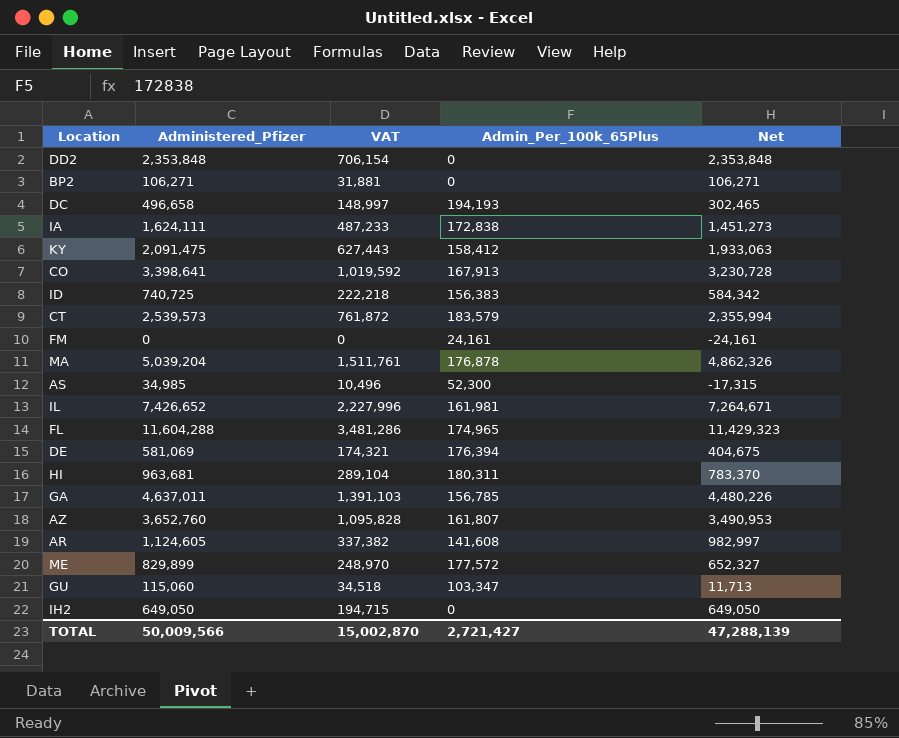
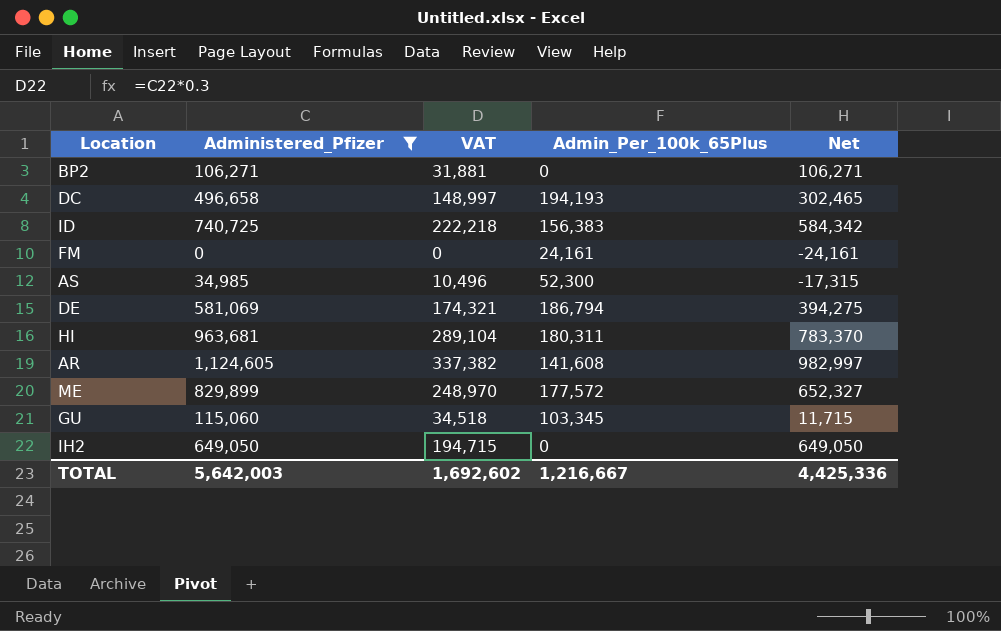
filter: none -> Administered_Pfizer <= 1,124,605
DE | Admin_Per_100k_65Plus: 176,394 -> 186,794
DE | Net: 404,675 -> 394,275
GU | Admin_Per_100k_65Plus: 103,347 -> 103,345
GU | Net: 11,713 -> 11,715
TOTAL | Administered_Pfizer: 50,009,566 -> 5,642,003
TOTAL | VAT: 15,002,870 -> 1,692,602
TOTAL | Admin_Per_100k_65Plus: 2,721,427 -> 1,216,667
TOTAL | Net: 47,288,139 -> 4,425,336

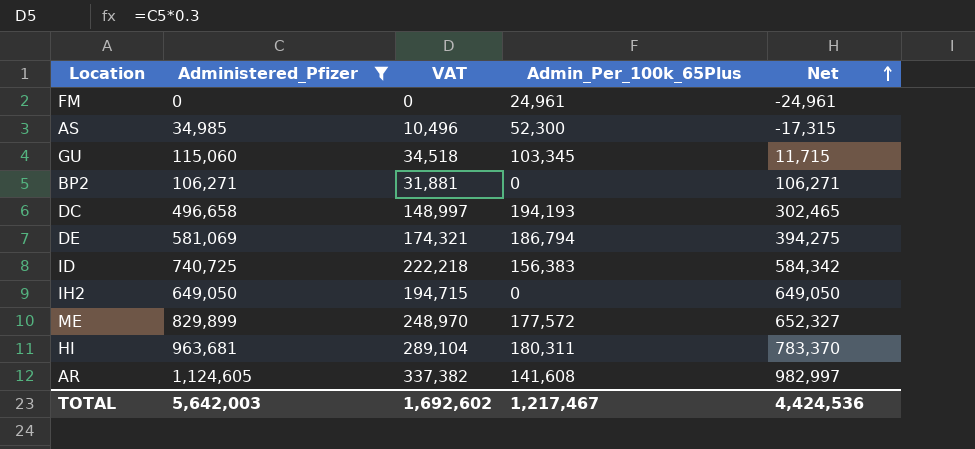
row order: none -> Net ascending
FM | Admin_Per_100k_65Plus: 24,161 -> 24,961
FM | Net: -24,161 -> -24,961
TOTAL | Admin_Per_100k_65Plus: 1,216,667 -> 1,217,467
TOTAL | Net: 4,425,336 -> 4,424,536

